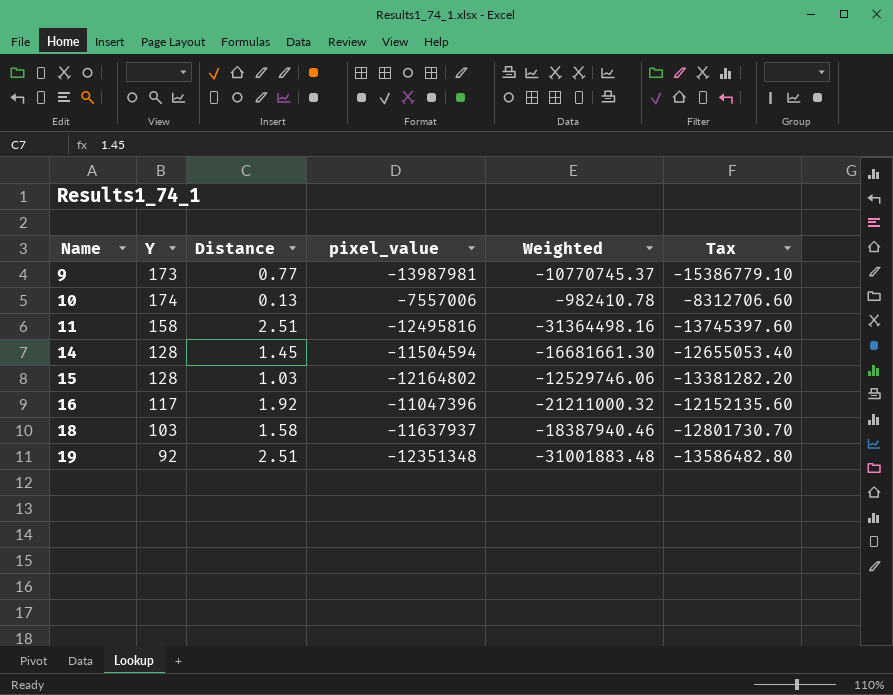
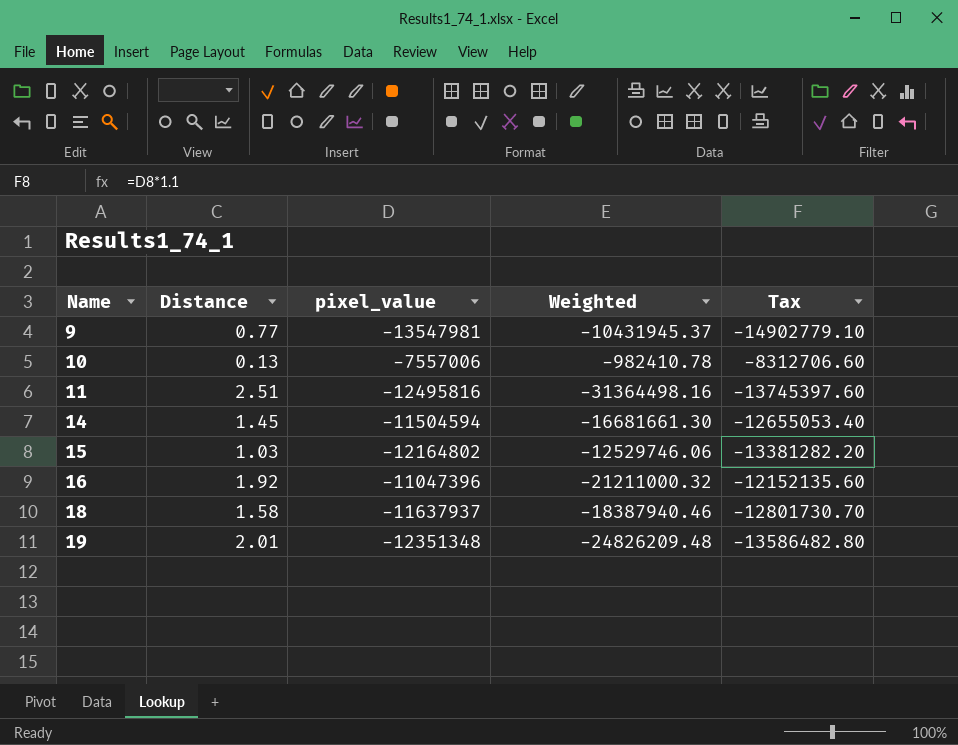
column Y | position: 2 -> none
9 | pixel_value: -13987981 -> -13547981
9 | Weighted: -10770745.37 -> -10431945.37
9 | Tax: -15386779.10 -> -14902779.10
19 | Distance: 2.51 -> 2.01
19 | Weighted: -31001883.48 -> -24826209.48

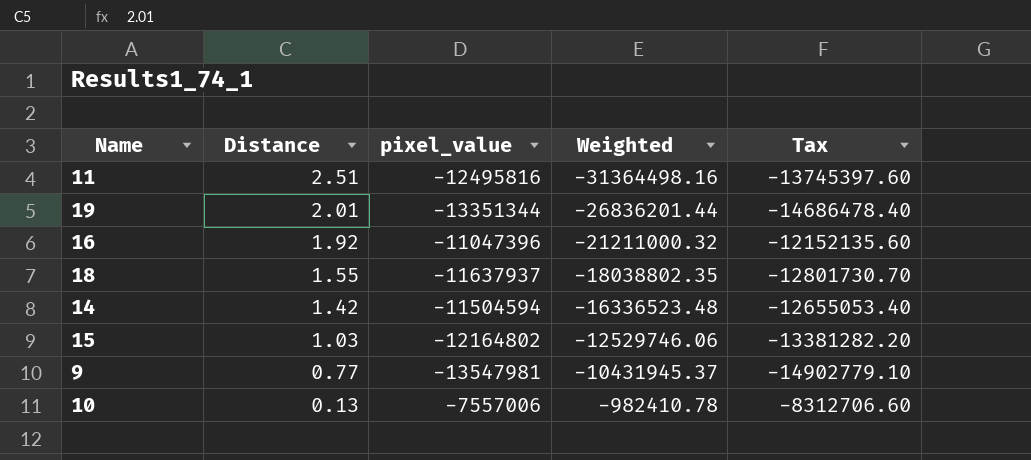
row order: Name ascending -> Distance descending
19 | pixel_value: -12351348 -> -13351344
19 | Weighted: -24826209.48 -> -26836201.44
19 | Tax: -13586482.80 -> -14686478.40
18 | Distance: 1.58 -> 1.55
18 | Weighted: -18387940.46 -> -18038802.35
14 | Distance: 1.45 -> 1.42
14 | Weighted: -16681661.30 -> -16336523.48

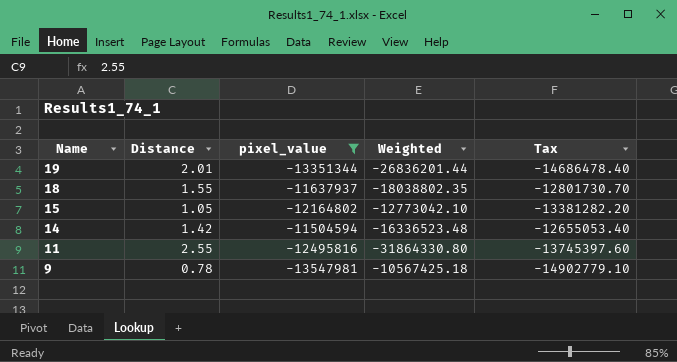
filter: none -> pixel_value <= -11504594
row order: Distance descending -> Name descending
15 | Distance: 1.03 -> 1.05
15 | Weighted: -12529746.06 -> -12773042.10
11 | Distance: 2.51 -> 2.55
11 | Weighted: -31364498.16 -> -31864330.80
9 | Distance: 0.77 -> 0.78
9 | Weighted: -10431945.37 -> -10567425.18

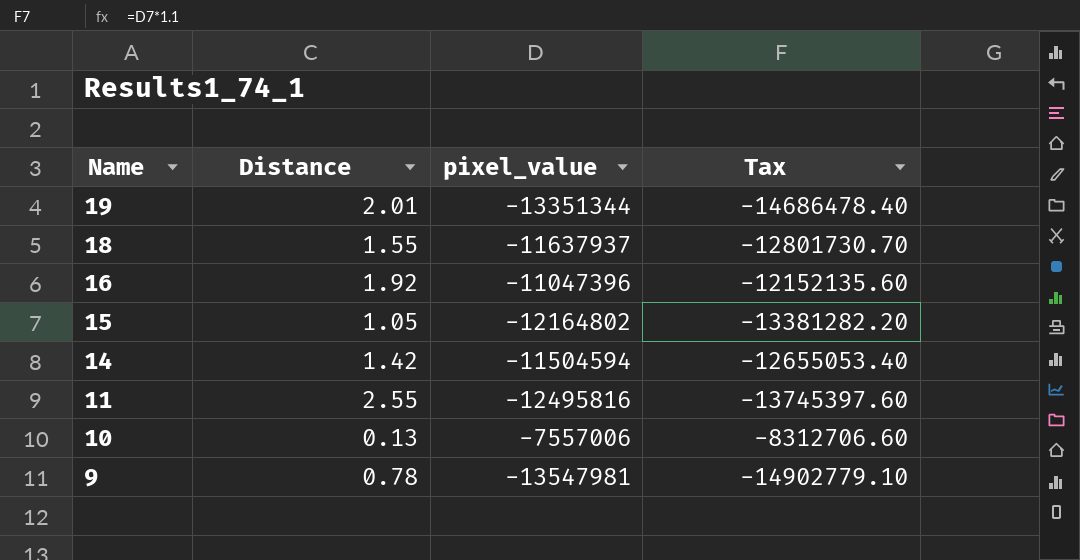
filter: pixel_value <= -11504594 -> none
column Weighted | formula: [Distance] * [pixel_value] -> none

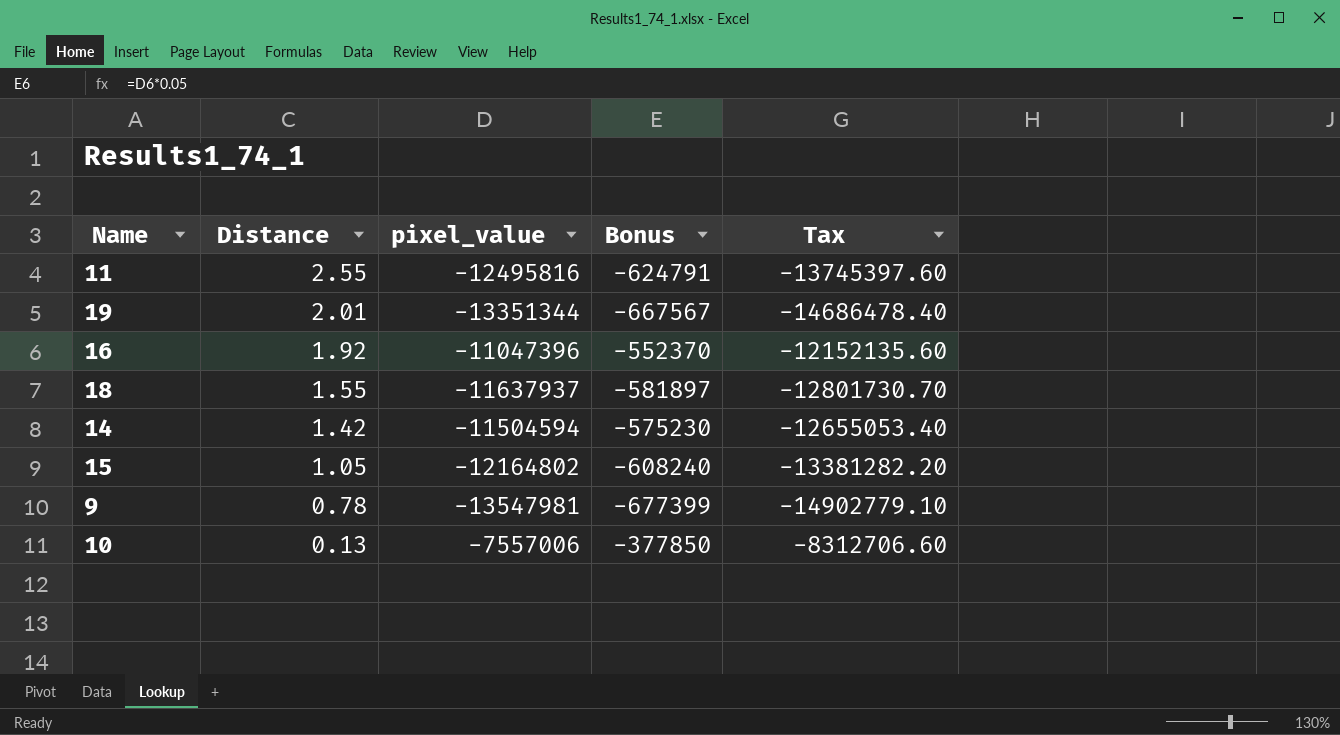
row order: Name descending -> Distance descending
column Bonus | formula: none -> [pixel_value] * 0.05

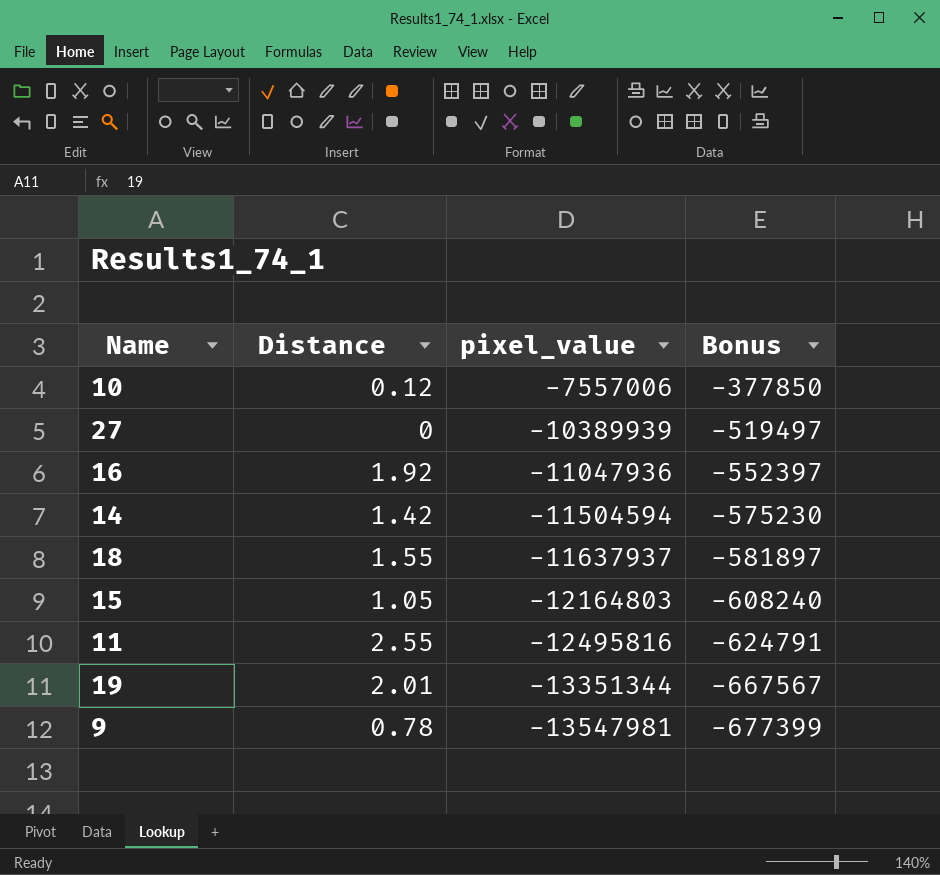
row order: Distance descending -> pixel_value descending
column Tax | formula: [pixel_value] * 1.1 -> none
10 | Distance: 0.13 -> 0.12
row 27: none -> 0 | -10389939 | -519497
16 | pixel_value: -11047396 -> -11047936
16 | Bonus: -552370 -> -552397
15 | pixel_value: -12164802 -> -12164803

